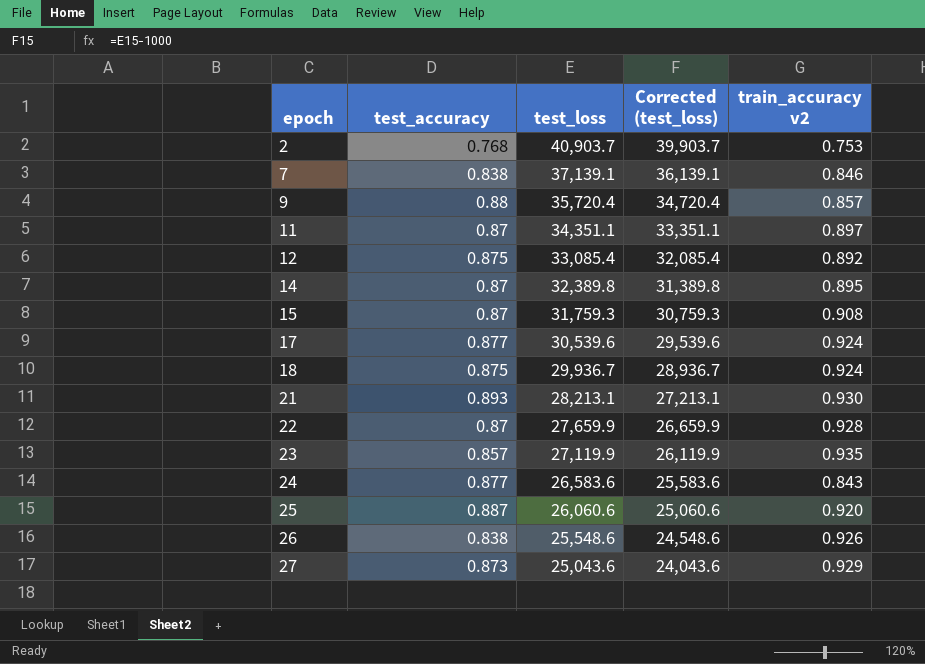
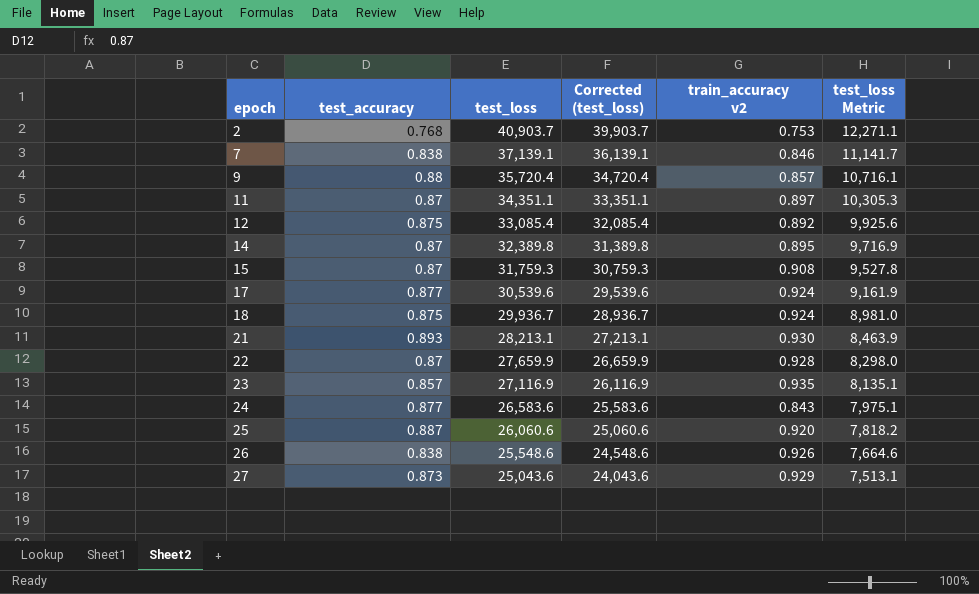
column test_loss Metric | formula: none -> [test_loss] * 0.3
23 | test_loss: 27,119.9 -> 27,116.9
23 | Corrected (test_loss): 26,119.9 -> 26,116.9

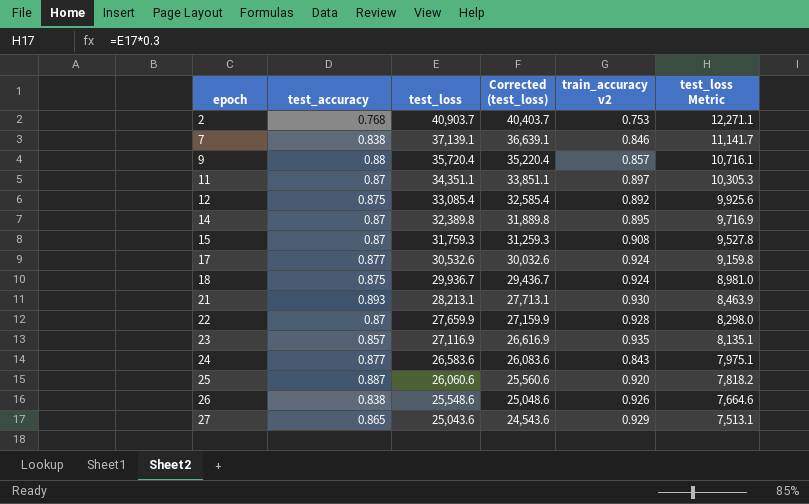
column Corrected (test_loss) | formula: [test_loss] - 1000 -> [test_loss] - 500
17 | test_loss: 30,539.6 -> 30,532.6
17 | test_loss Metric: 9,161.9 -> 9,159.8
27 | test_accuracy: 0.873 -> 0.865

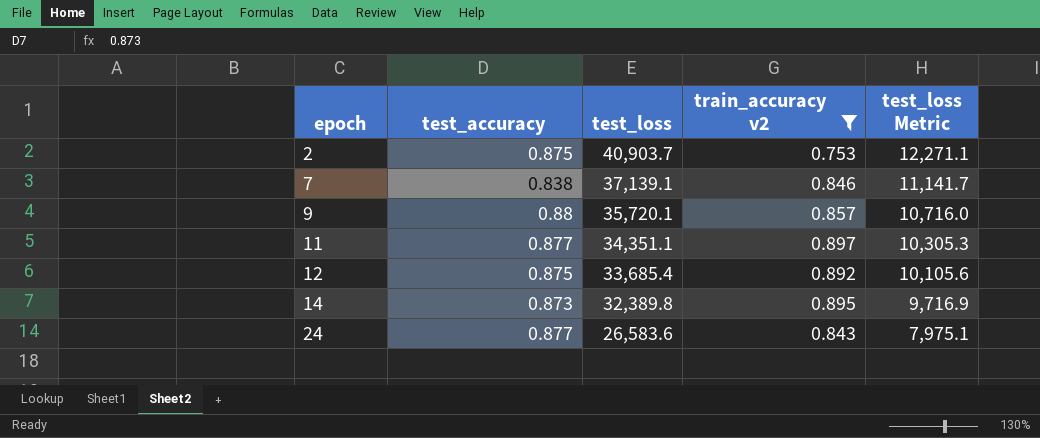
filter: none -> train_accuracy v2 <= 0.897
column Corrected (test_loss) | formula: [test_loss] - 500 -> none
2 | test_accuracy: 0.768 -> 0.875
9 | test_loss: 35,720.4 -> 35,720.1
9 | test_loss Metric: 10,716.1 -> 10,716.0
11 | test_accuracy: 0.87 -> 0.877
12 | test_loss: 33,085.4 -> 33,685.4
12 | test_loss Metric: 9,925.6 -> 10,105.6
14 | test_accuracy: 0.87 -> 0.873

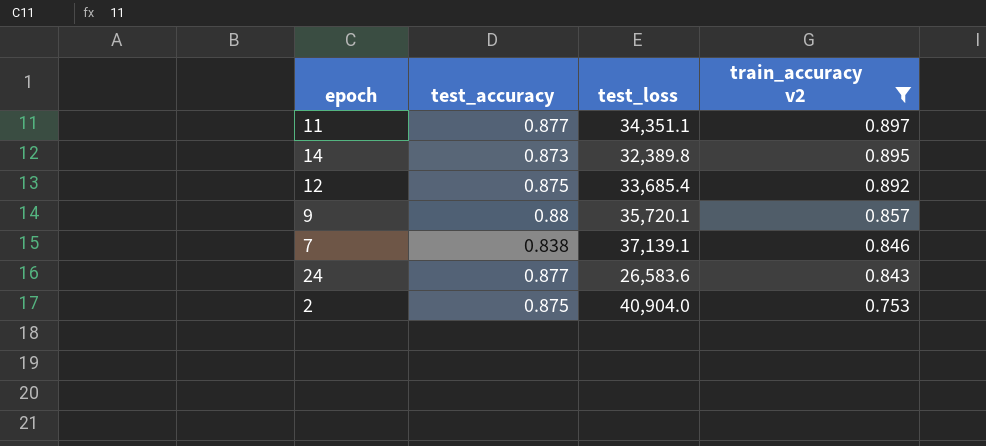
row order: epoch ascending -> train_accuracy v2 descending
column test_loss Metric | formula: [test_loss] * 0.3 -> none
2 | test_loss: 40,903.7 -> 40,904.0

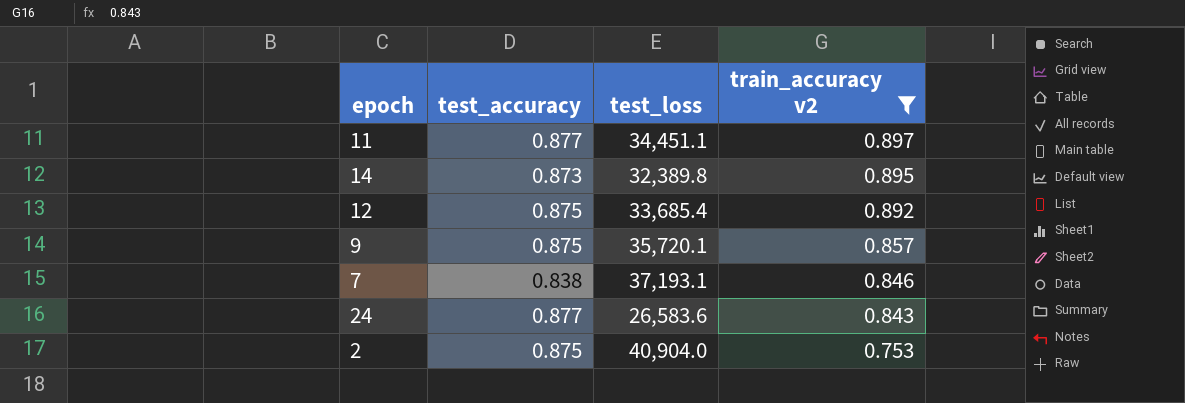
11 | test_loss: 34,351.1 -> 34,451.1
9 | test_accuracy: 0.88 -> 0.875
7 | test_loss: 37,139.1 -> 37,193.1

